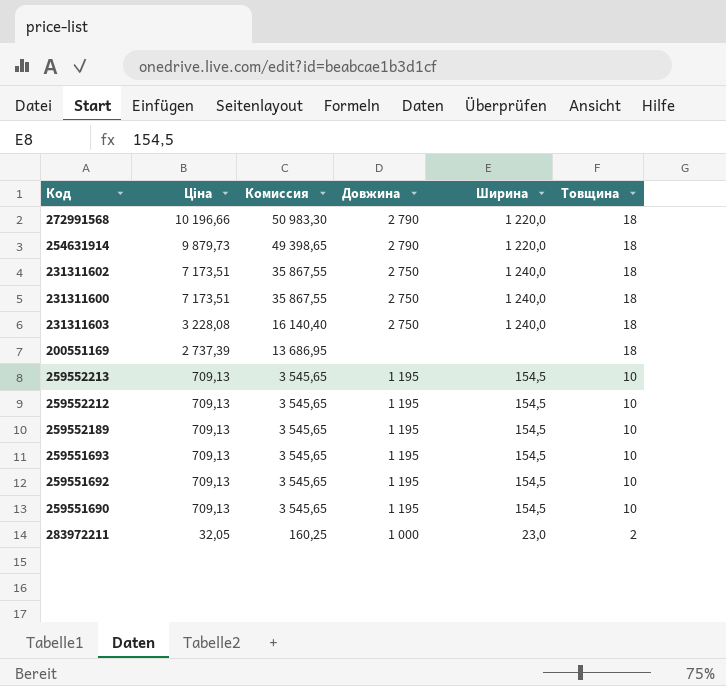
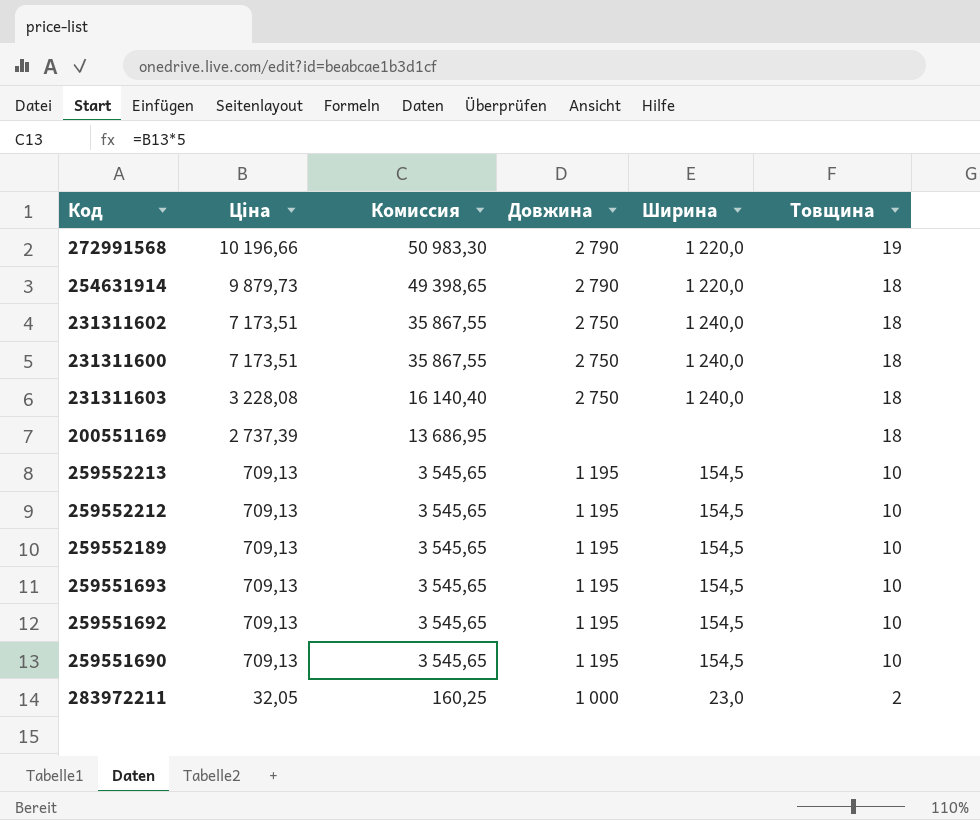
272991568 | Товщина: 18 -> 19

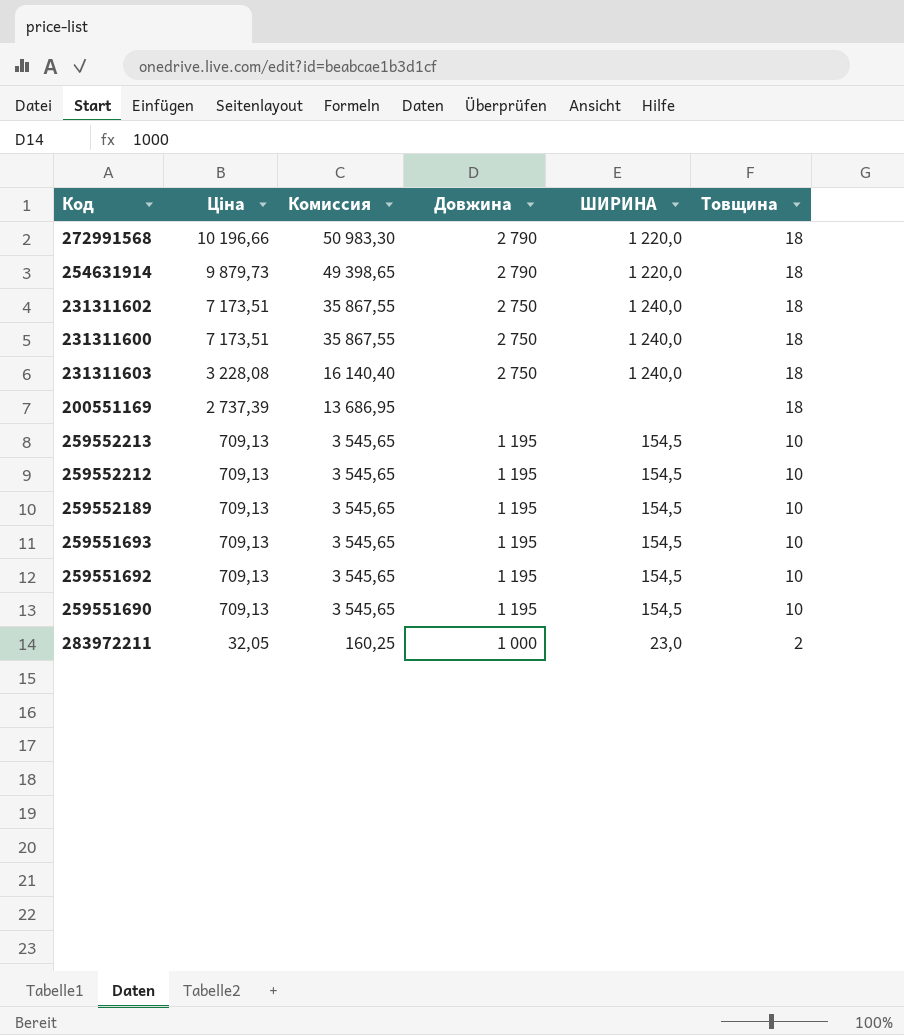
column name: Ширина -> ШИРИНА
272991568 | Товщина: 19 -> 18

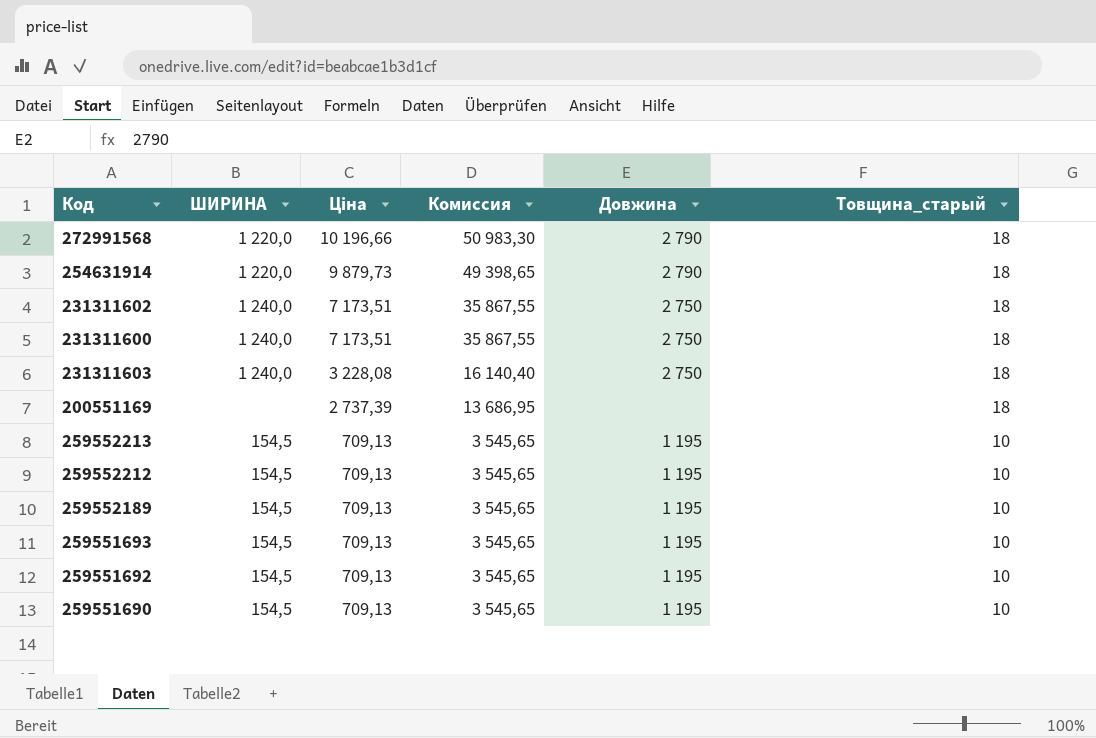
column ШИРИНА | position: 5 -> 2
column name: Товщина -> Товщина_старый
row 283972211: 32,05 | 160,25 | 1 000 | 23,0 | 2 -> none

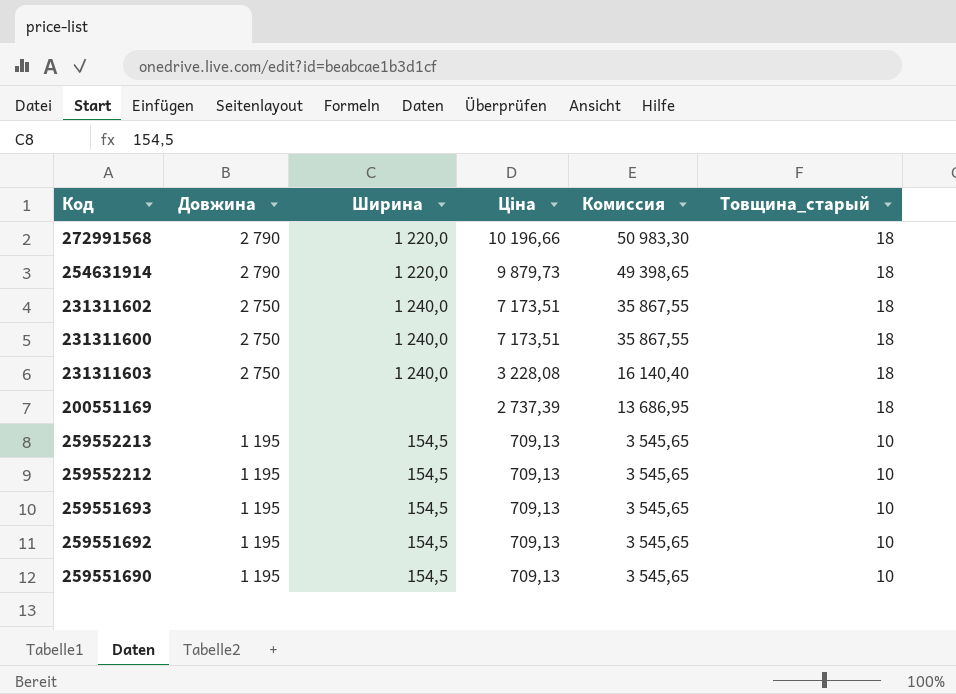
column Довжина | position: 5 -> 2
column name: ШИРИНА -> Ширина
row 259552189: 154,5 | 709,13 | 3 545,65 | 1 195 | 10 -> none

